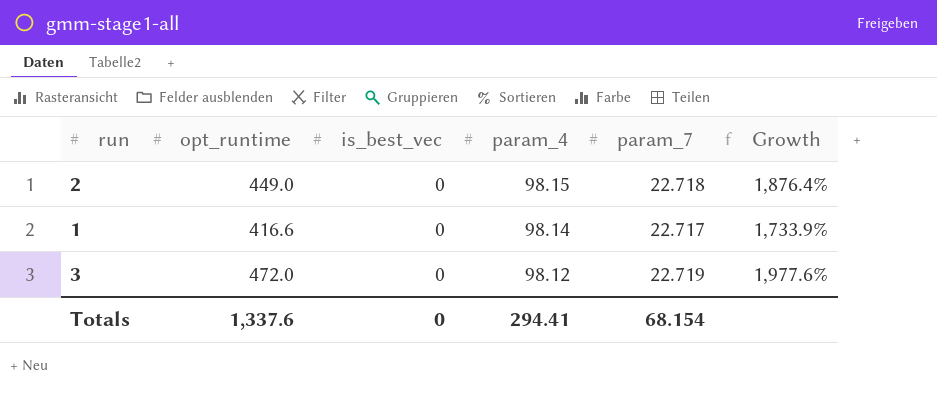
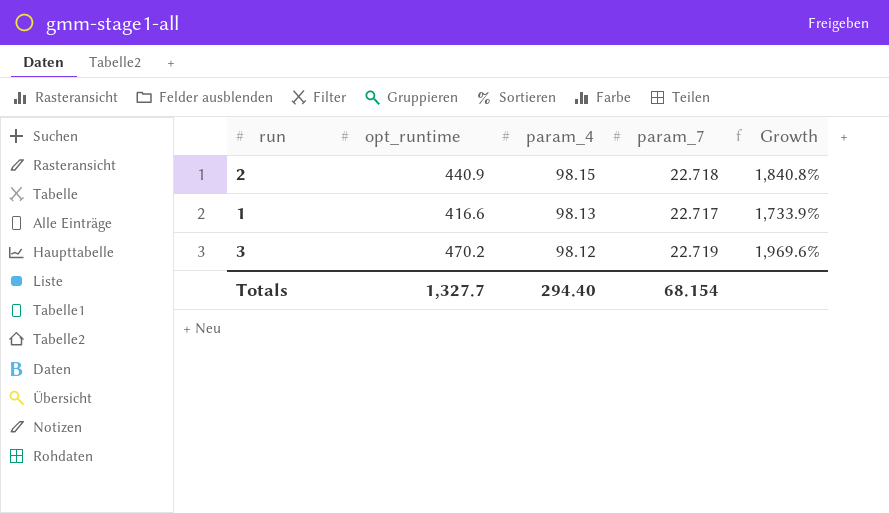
column is_best_vec | position: 3 -> none
2 | opt_runtime: 449.0 -> 440.9
2 | Growth: 1,876.4% -> 1,840.8%
1 | param_4: 98.14 -> 98.13
3 | opt_runtime: 472.0 -> 470.2
3 | Growth: 1,977.6% -> 1,969.6%
Totals | opt_runtime: 1,337.6 -> 1,327.7
Totals | param_4: 294.41 -> 294.40

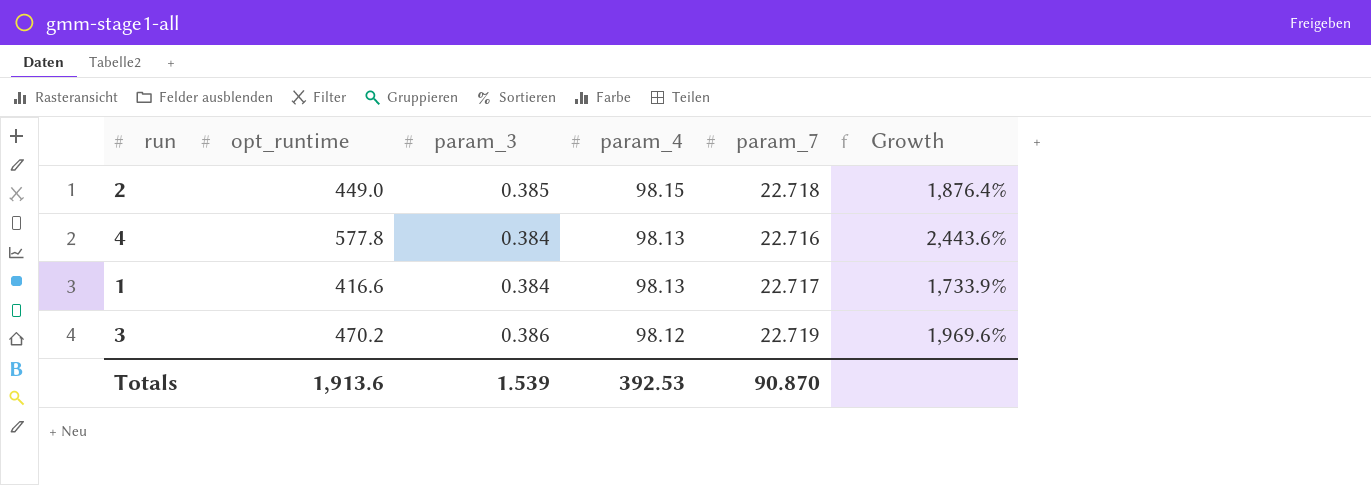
column param_3 | position: none -> 3
2 | opt_runtime: 440.9 -> 449.0
2 | Growth: 1,840.8% -> 1,876.4%
row 4: none -> 577.8 | 0.384 | 98.13 | 22.716 | 2,443.6%
Totals | opt_runtime: 1,327.7 -> 1,913.6
Totals | param_4: 294.40 -> 392.53
Totals | param_7: 68.154 -> 90.870

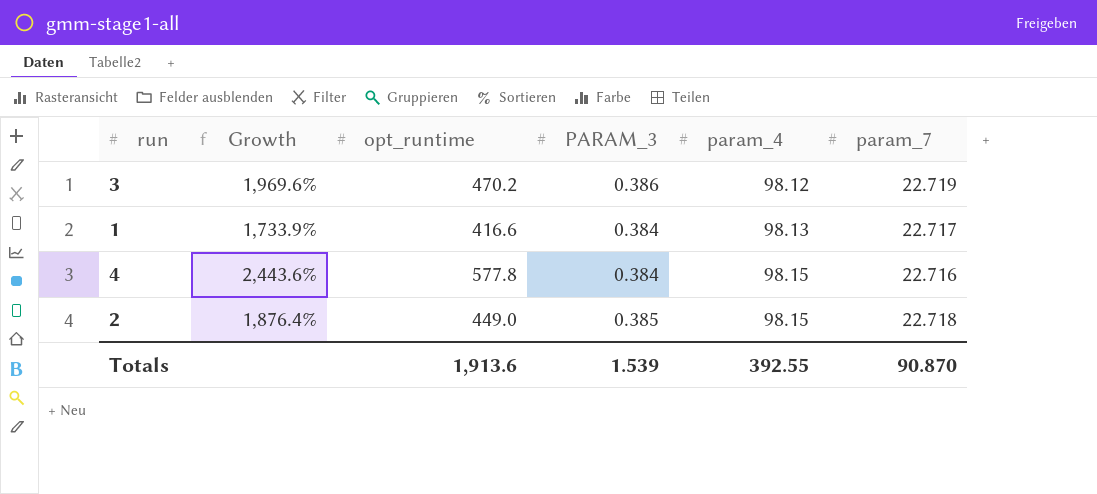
row order: param_4 descending -> param_4 ascending
column Growth | position: 6 -> 2
column name: param_3 -> PARAM_3
4 | param_4: 98.13 -> 98.15
Totals | param_4: 392.53 -> 392.55

